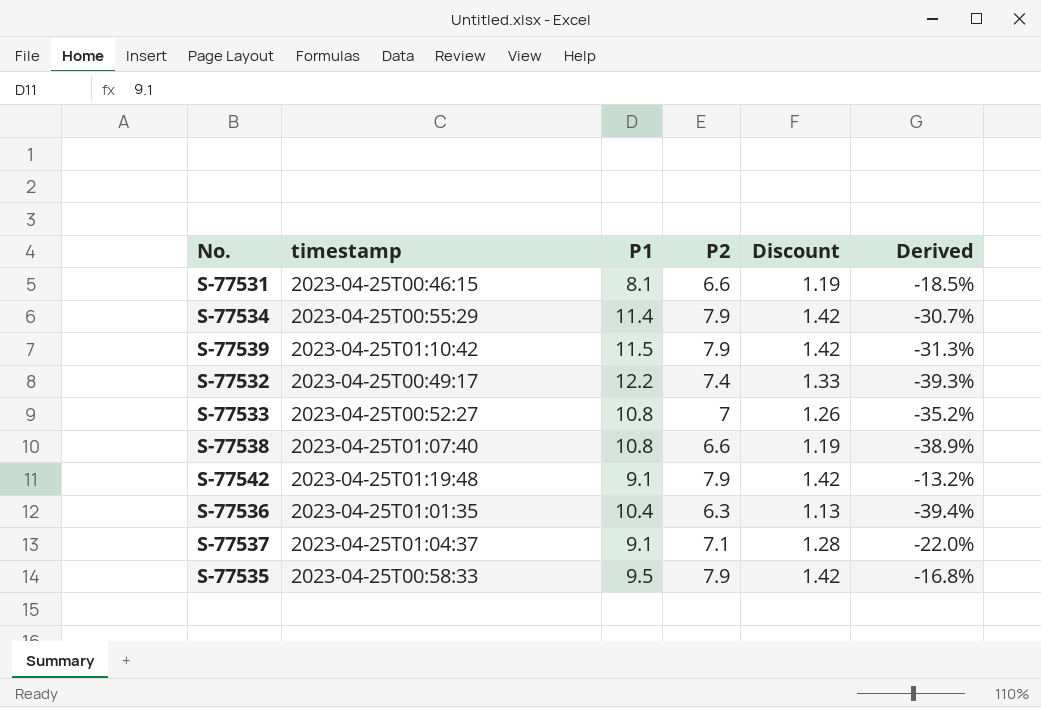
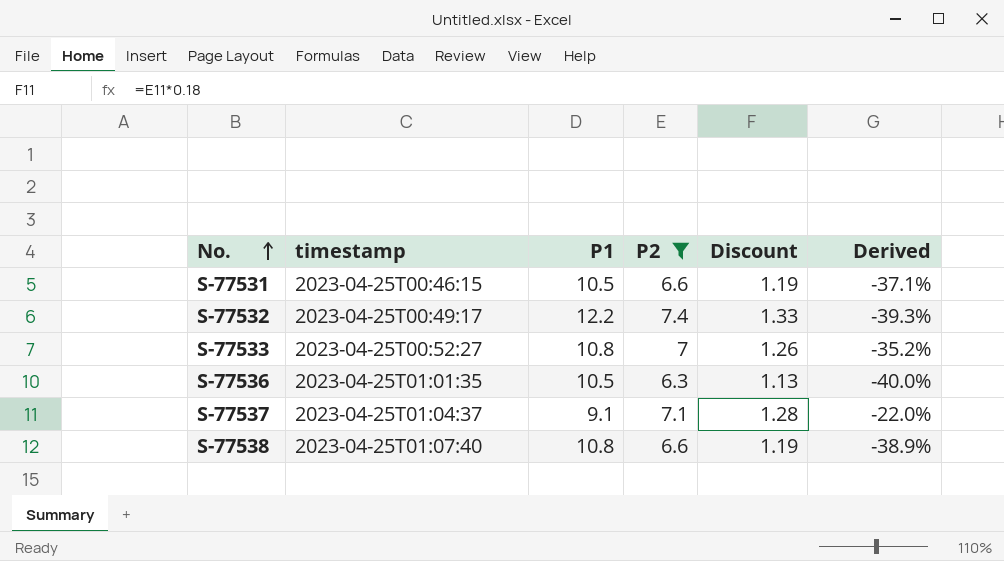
filter: none -> P2 != 7.9
row order: none -> No. ascending
S-77531 | P1: 8.1 -> 10.5
S-77531 | Derived: -18.5% -> -37.1%
S-77536 | P1: 10.4 -> 10.5
S-77536 | Derived: -39.4% -> -40.0%

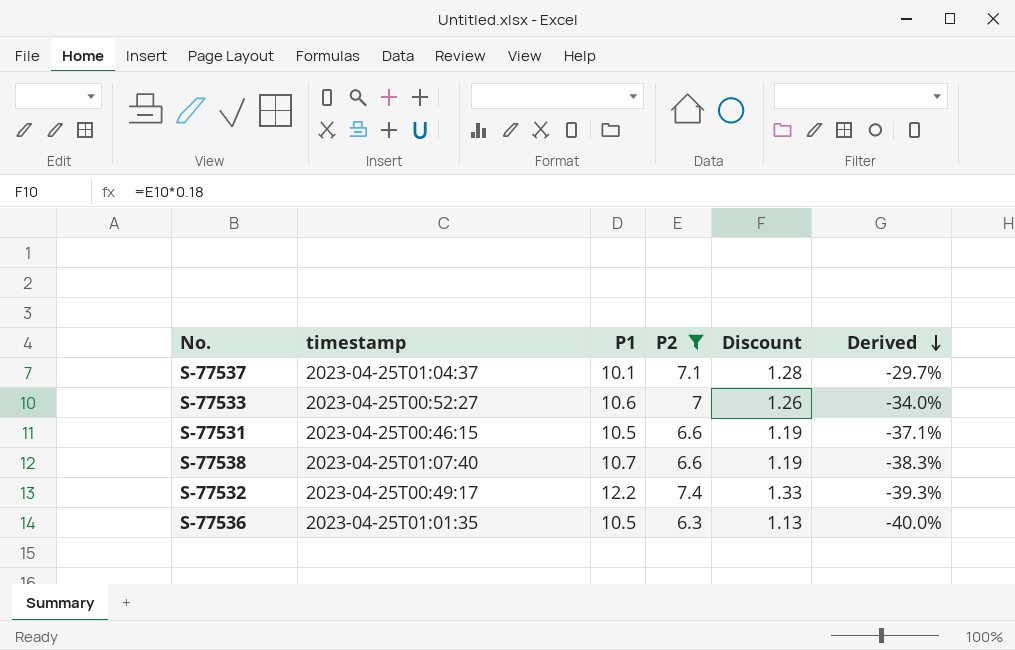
row order: No. ascending -> Derived descending
S-77537 | P1: 9.1 -> 10.1
S-77537 | Derived: -22.0% -> -29.7%
S-77533 | P1: 10.8 -> 10.6
S-77533 | Derived: -35.2% -> -34.0%
S-77538 | P1: 10.8 -> 10.7
S-77538 | Derived: -38.9% -> -38.3%

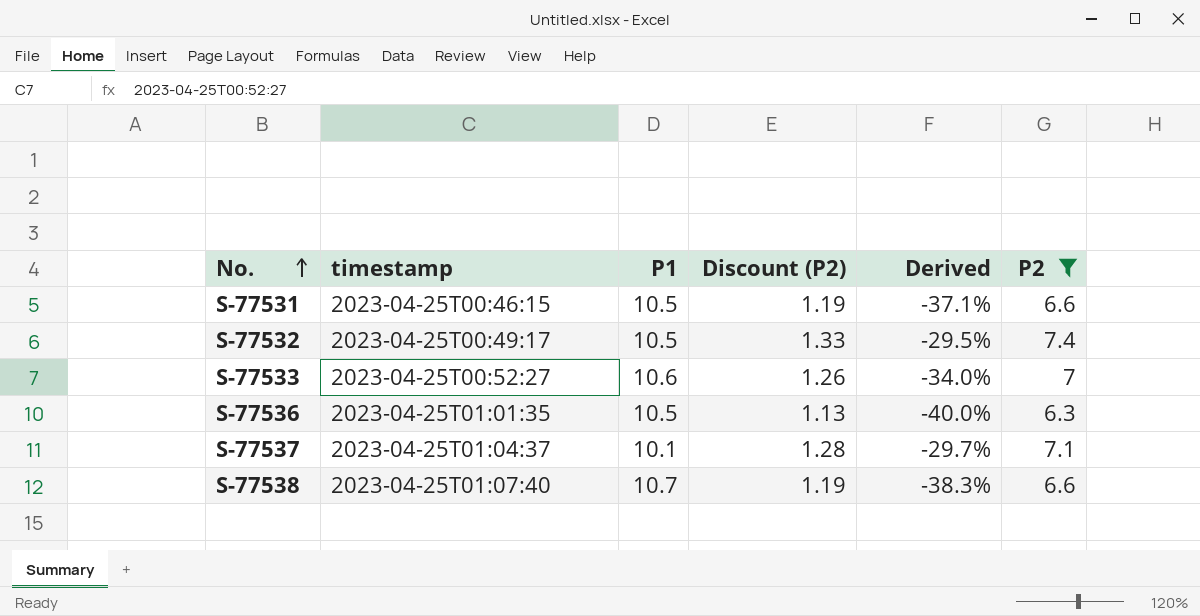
row order: Derived descending -> No. ascending
column name: Discount -> Discount (P2)
column P2 | position: 4 -> 6
S-77532 | P1: 12.2 -> 10.5
S-77532 | Derived: -39.3% -> -29.5%

